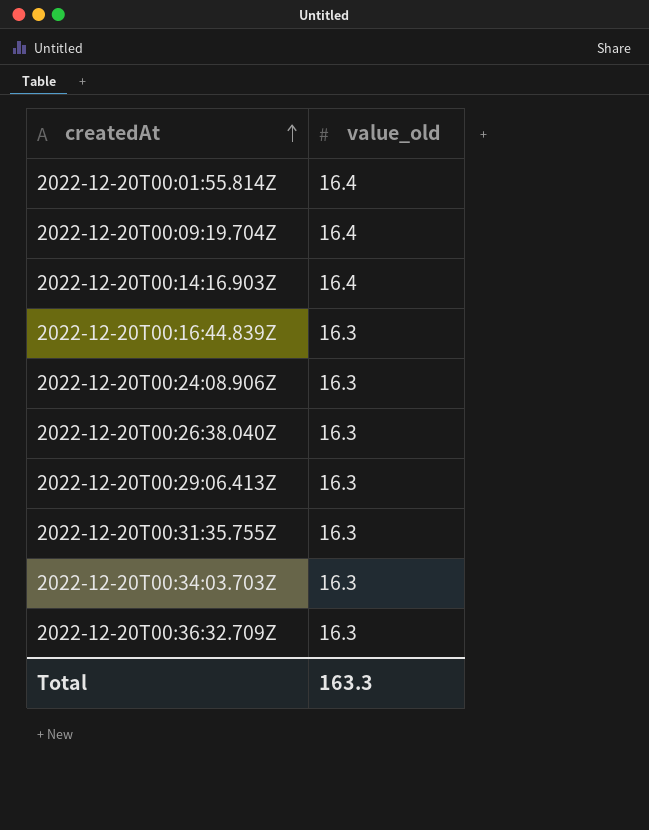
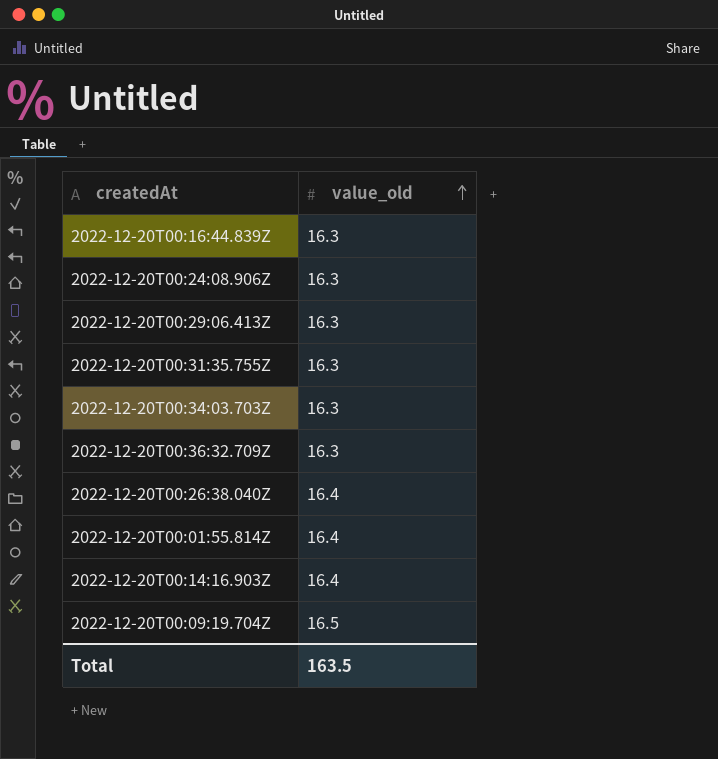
row order: createdAt ascending -> value_old ascending
2022-12-20T00:26:38.040Z | value_old: 16.3 -> 16.4
2022-12-20T00:09:19.704Z | value_old: 16.4 -> 16.5
Total | value_old: 163.3 -> 163.5

